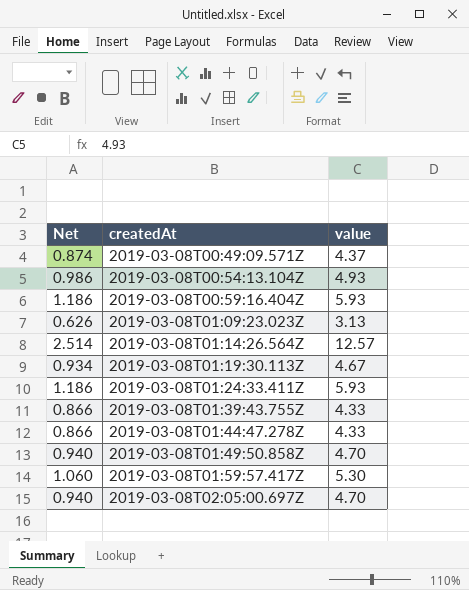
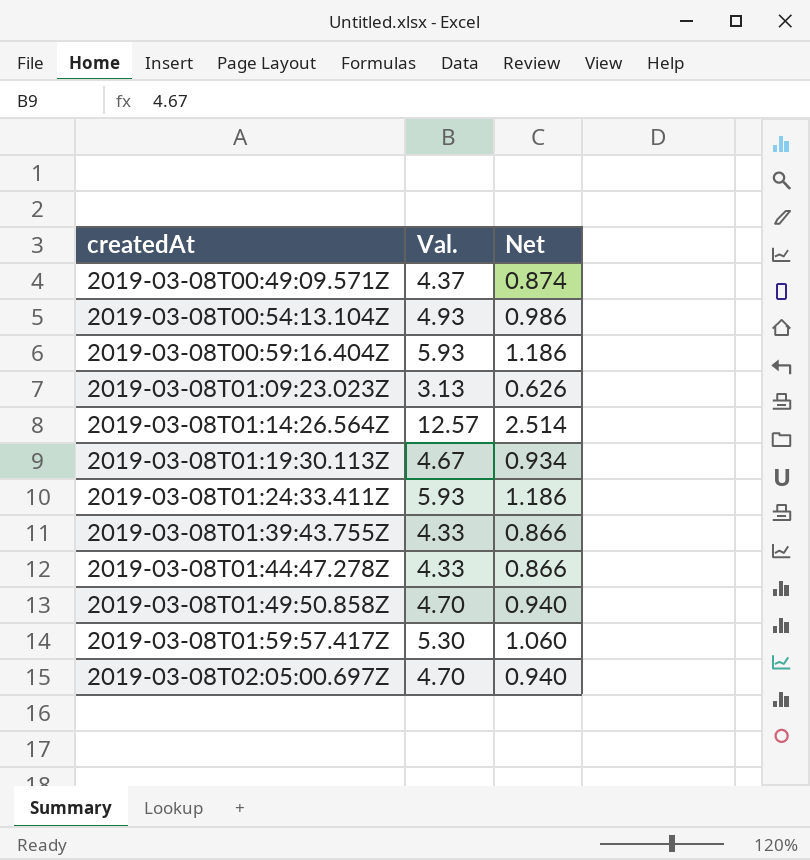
column name: value -> Val.
column Net | position: 1 -> 3

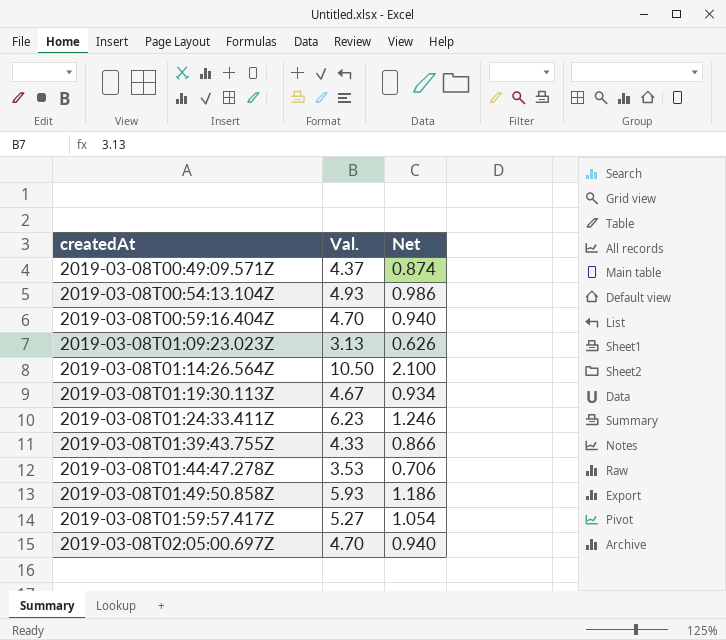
2019-03-08T00:59:16.404Z | Val.: 5.93 -> 4.70
2019-03-08T00:59:16.404Z | Net: 1.186 -> 0.940
2019-03-08T01:14:26.564Z | Val.: 12.57 -> 10.50
2019-03-08T01:14:26.564Z | Net: 2.514 -> 2.100
2019-03-08T01:24:33.411Z | Val.: 5.93 -> 6.23
2019-03-08T01:24:33.411Z | Net: 1.186 -> 1.246
2019-03-08T01:44:47.278Z | Val.: 4.33 -> 3.53
2019-03-08T01:44:47.278Z | Net: 0.866 -> 0.706
2019-03-08T01:49:50.858Z | Val.: 4.70 -> 5.93
2019-03-08T01:49:50.858Z | Net: 0.940 -> 1.186
2019-03-08T01:59:57.417Z | Val.: 5.30 -> 5.27
2019-03-08T01:59:57.417Z | Net: 1.060 -> 1.054

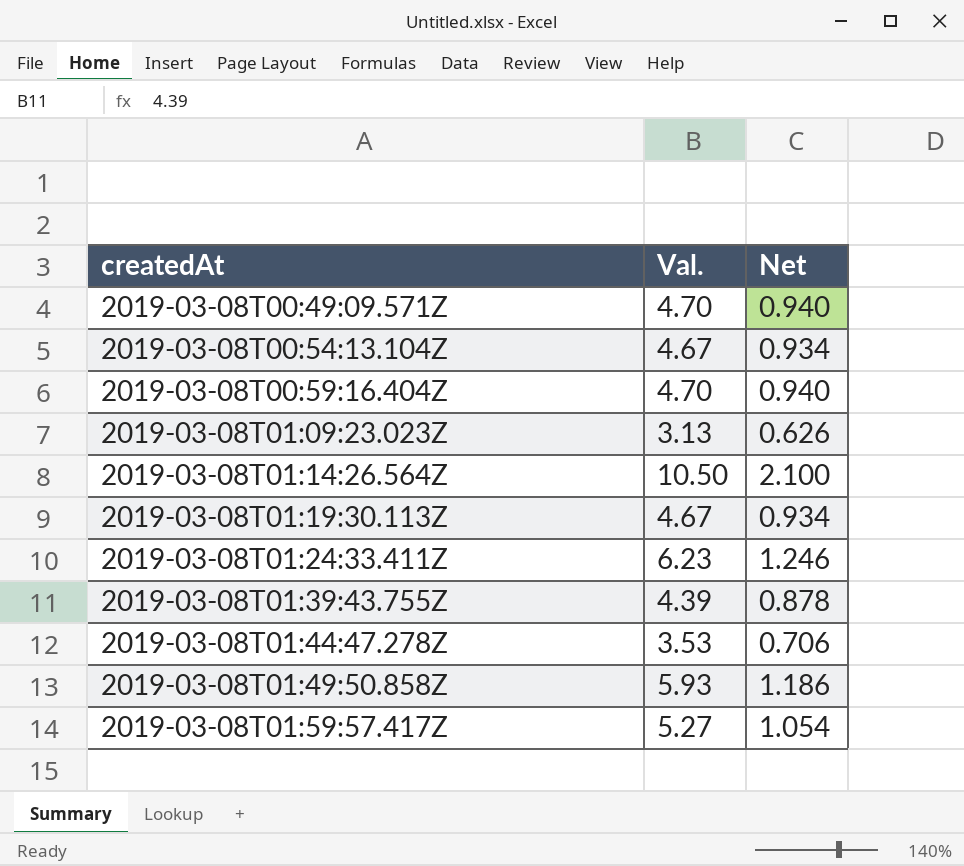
row 2019-03-08T02:05:00.697Z: 4.70 | 0.940 -> none
2019-03-08T00:49:09.571Z | Val.: 4.37 -> 4.70
2019-03-08T00:49:09.571Z | Net: 0.874 -> 0.940
2019-03-08T00:54:13.104Z | Val.: 4.93 -> 4.67
2019-03-08T00:54:13.104Z | Net: 0.986 -> 0.934
2019-03-08T01:39:43.755Z | Val.: 4.33 -> 4.39
2019-03-08T01:39:43.755Z | Net: 0.866 -> 0.878

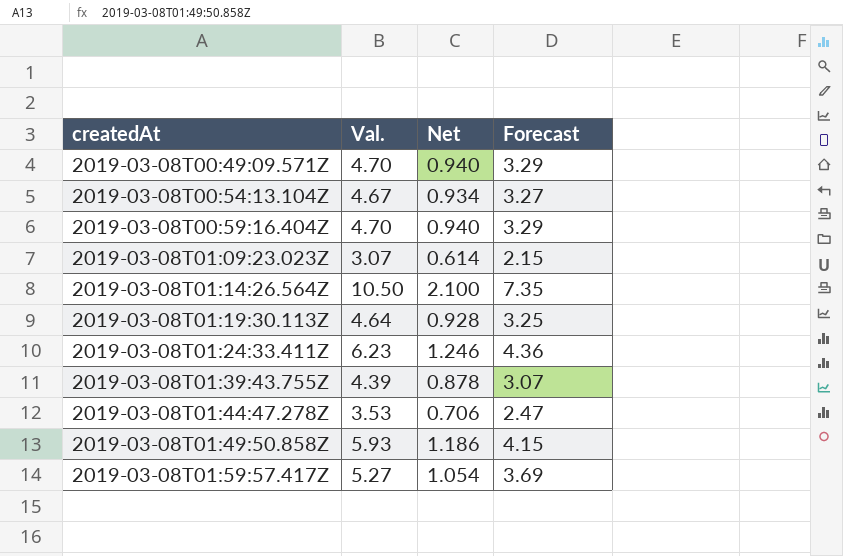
column Forecast | formula: none -> [Val.] * 0.7
2019-03-08T01:09:23.023Z | Val.: 3.13 -> 3.07
2019-03-08T01:09:23.023Z | Net: 0.626 -> 0.614
2019-03-08T01:19:30.113Z | Val.: 4.67 -> 4.64
2019-03-08T01:19:30.113Z | Net: 0.934 -> 0.928

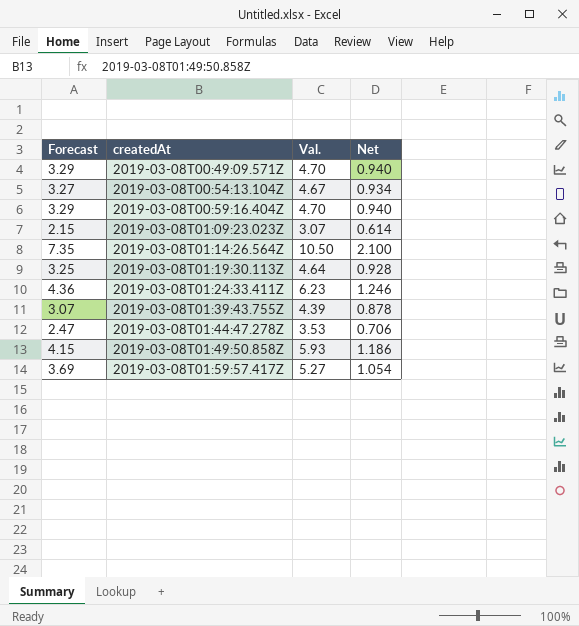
column Forecast | position: 4 -> 1

